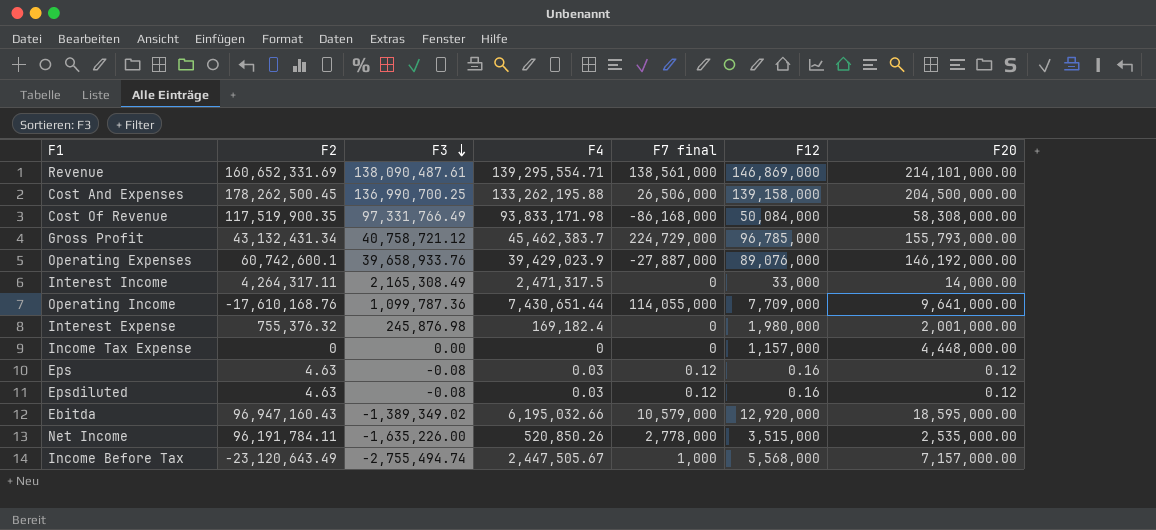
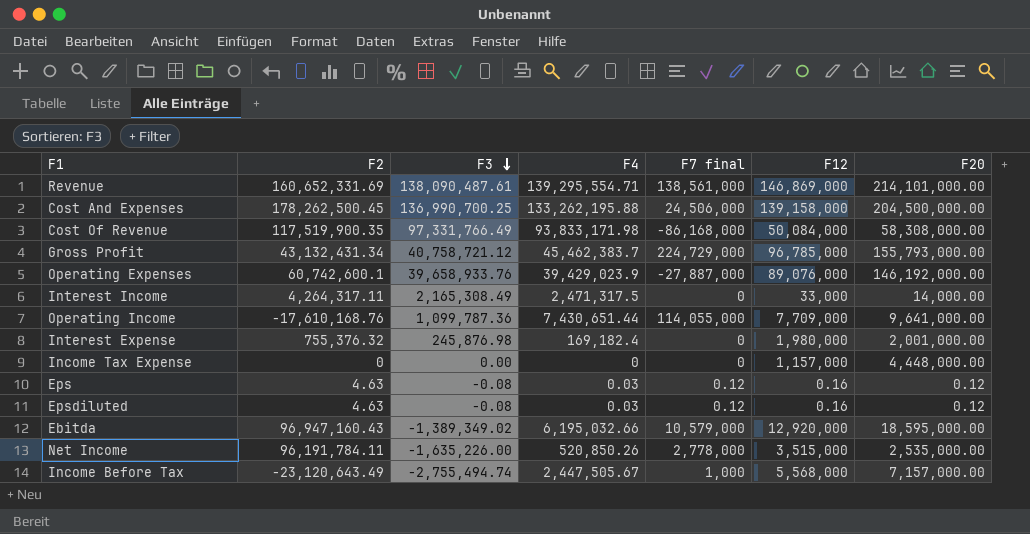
Cost And Expenses | F7 final: 26,506,000 -> 24,506,000

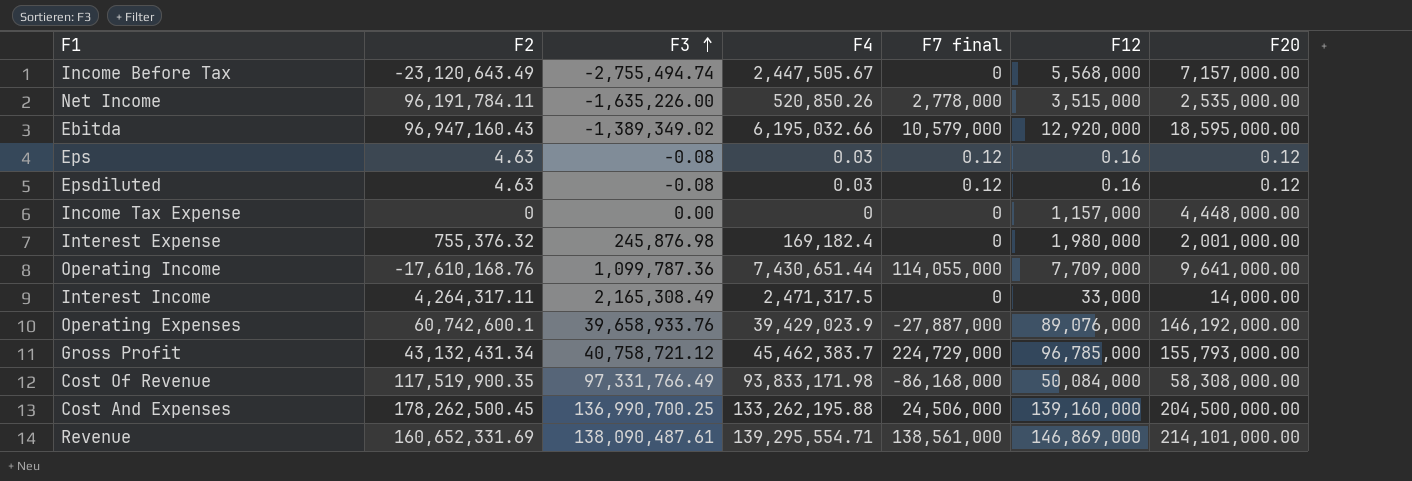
row order: F3 descending -> F3 ascending
Income Before Tax | F7 final: 1,000 -> 0
Cost And Expenses | F12: 139,158,000 -> 139,160,000

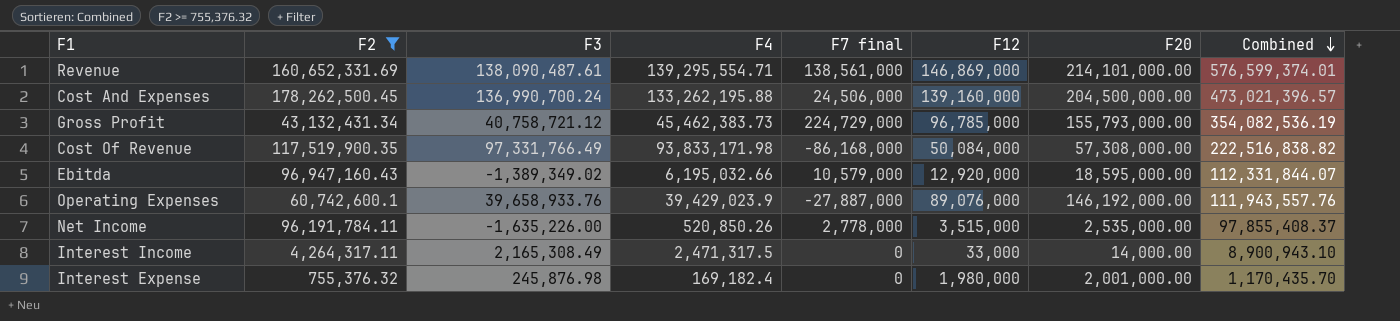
filter: none -> F2 >= 755,376.32
row order: F3 ascending -> Combined descending
column Combined | formula: none -> [F2] + [F3] + [F4] + [F7 final]
Cost And Expenses | F3: 136,990,700.25 -> 136,990,700.24
Gross Profit | F4: 45,462,383.7 -> 45,462,383.73
Cost Of Revenue | F20: 58,308,000.00 -> 57,308,000.00

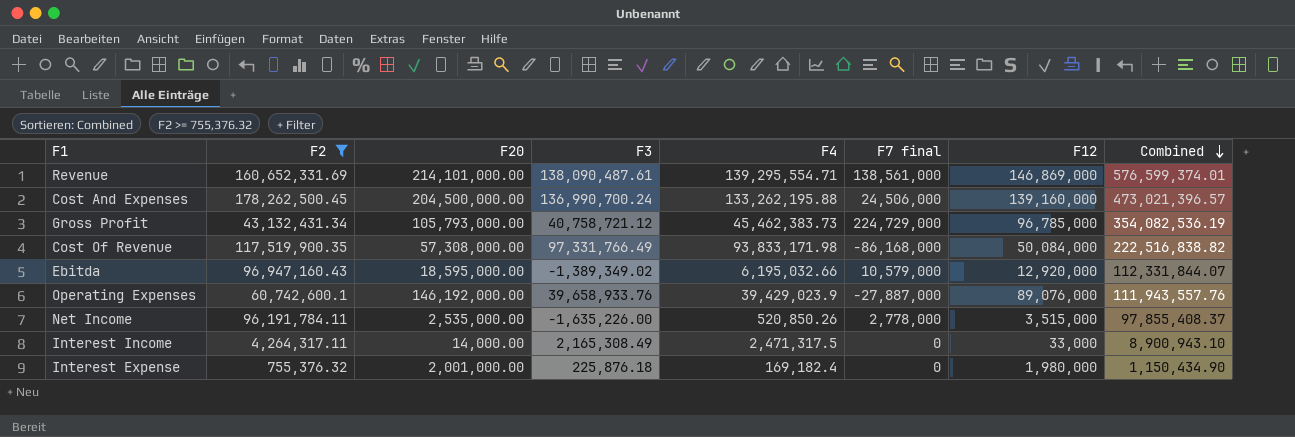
column F20 | position: 7 -> 3
Gross Profit | F20: 155,793,000.00 -> 105,793,000.00
Interest Expense | F3: 245,876.98 -> 225,876.18
Interest Expense | Combined: 1,170,435.70 -> 1,150,434.90

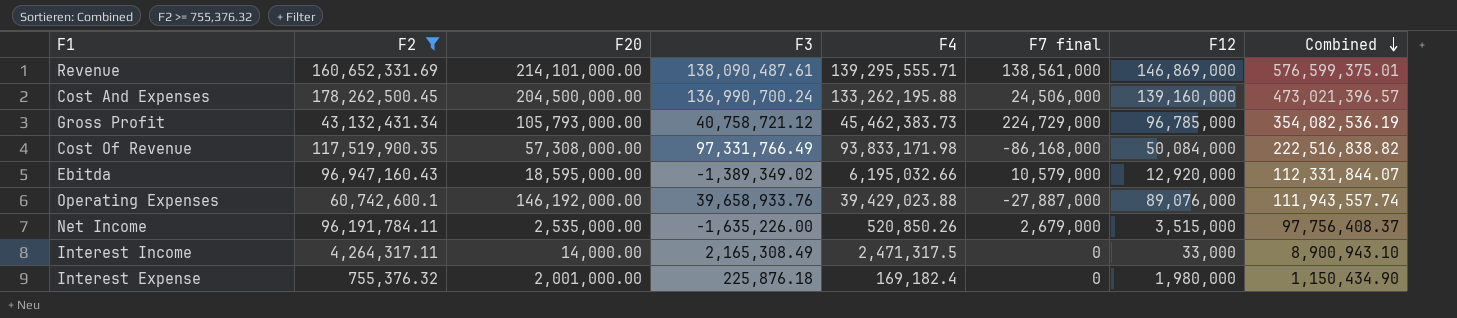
Revenue | F4: 139,295,554.71 -> 139,295,555.71
Revenue | Combined: 576,599,374.01 -> 576,599,375.01
Operating Expenses | F4: 39,429,023.9 -> 39,429,023.88
Operating Expenses | Combined: 111,943,557.76 -> 111,943,557.74
Net Income | F7 final: 2,778,000 -> 2,679,000
Net Income | Combined: 97,855,408.37 -> 97,756,408.37

